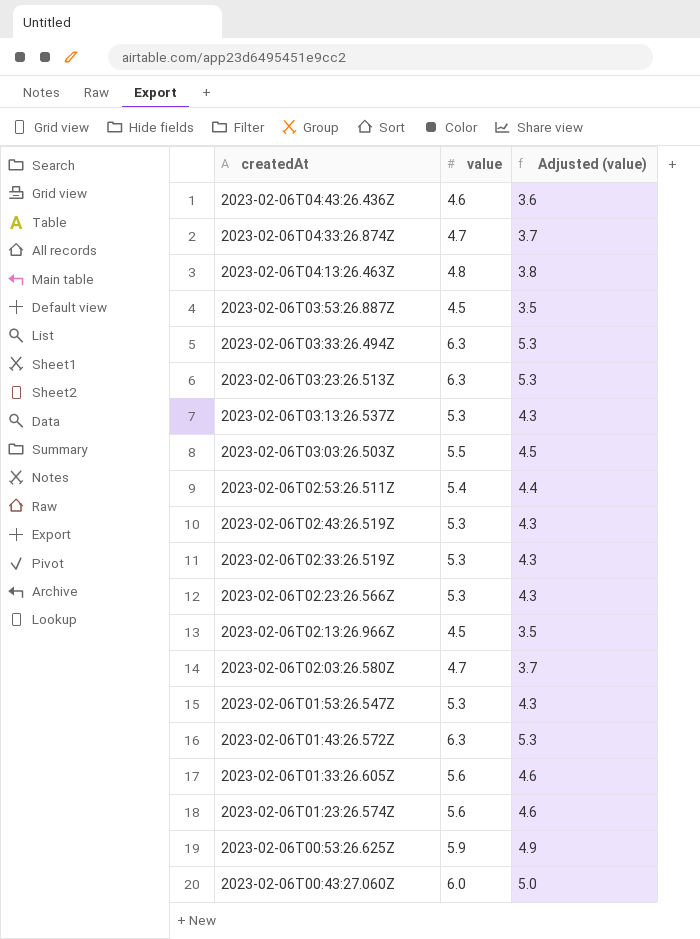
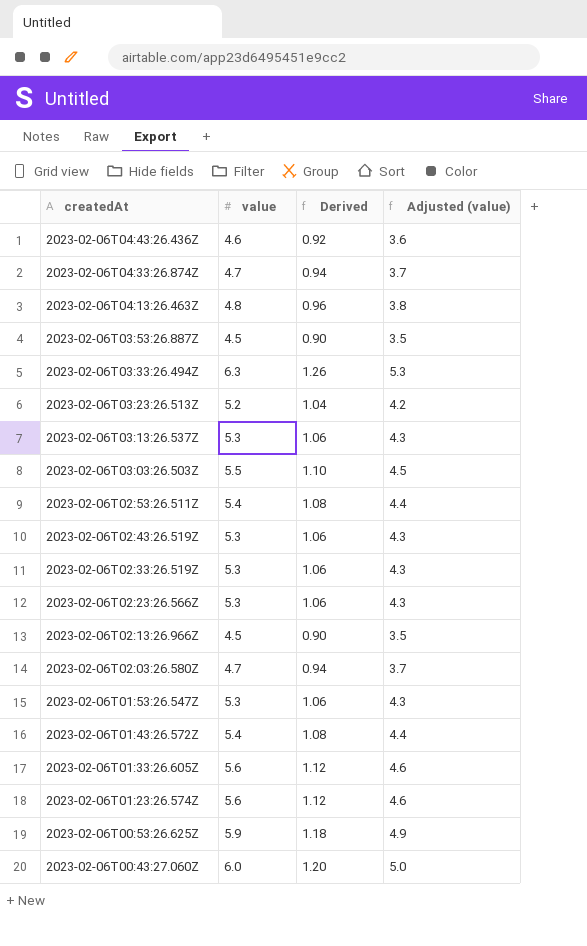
column Derived | formula: none -> [value] * 0.2
2023-02-06T03:23:26.513Z | value: 6.3 -> 5.2
2023-02-06T03:23:26.513Z | Adjusted (value): 5.3 -> 4.2
2023-02-06T01:43:26.572Z | value: 6.3 -> 5.4
2023-02-06T01:43:26.572Z | Adjusted (value): 5.3 -> 4.4

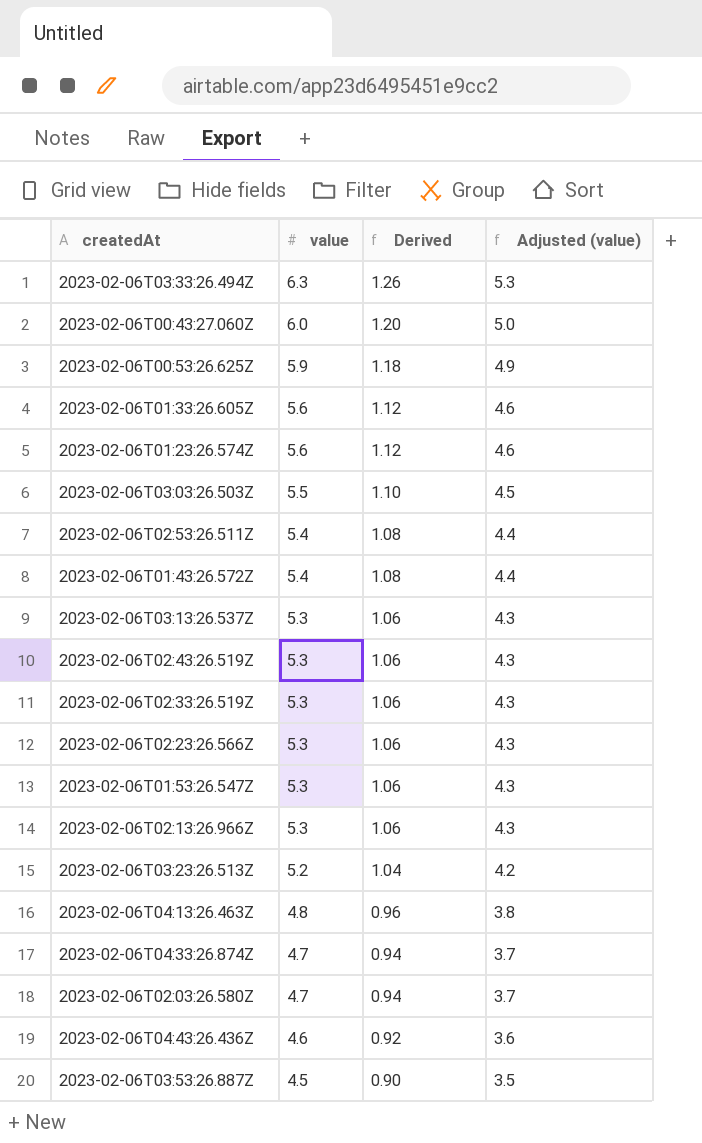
row order: createdAt descending -> value descending
2023-02-06T02:13:26.966Z | value: 4.5 -> 5.3
2023-02-06T02:13:26.966Z | Derived: 0.90 -> 1.06
2023-02-06T02:13:26.966Z | Adjusted (value): 3.5 -> 4.3

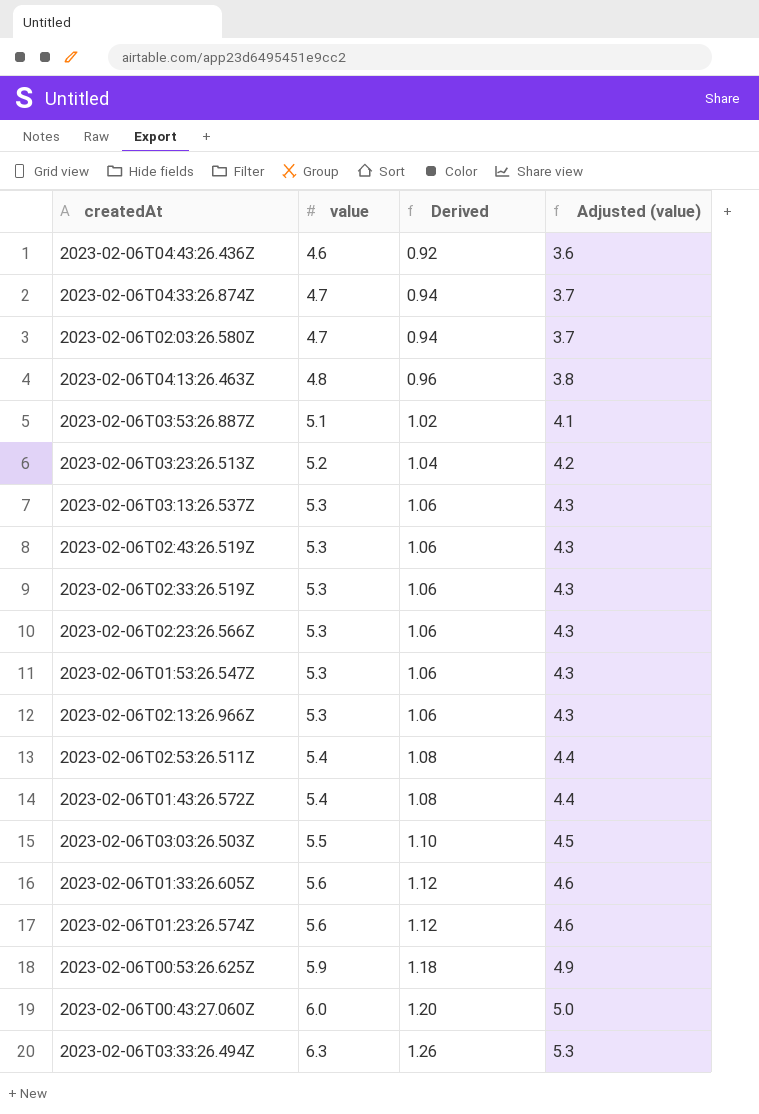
row order: value descending -> value ascending
2023-02-06T03:53:26.887Z | value: 4.5 -> 5.1
2023-02-06T03:53:26.887Z | Derived: 0.90 -> 1.02
2023-02-06T03:53:26.887Z | Adjusted (value): 3.5 -> 4.1

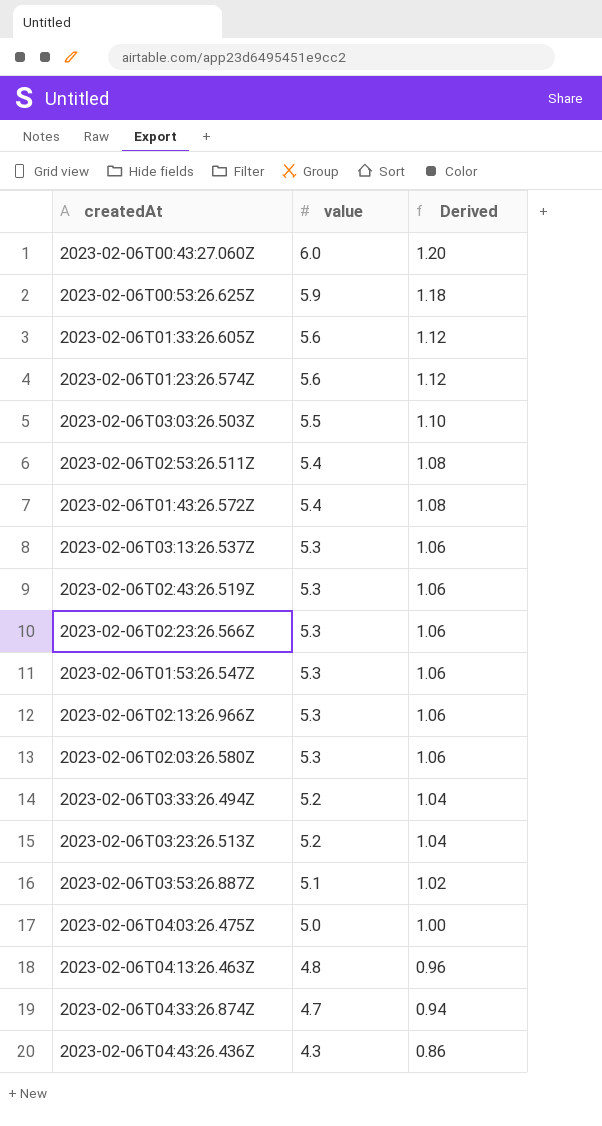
row order: value ascending -> value descending
column Adjusted (value) | formula: [value] - 1 -> none
row 2023-02-06T02:33:26.519Z: 5.3 | 1.06 | 4.3 -> none
2023-02-06T02:03:26.580Z | value: 4.7 -> 5.3
2023-02-06T02:03:26.580Z | Derived: 0.94 -> 1.06
2023-02-06T03:33:26.494Z | value: 6.3 -> 5.2
2023-02-06T03:33:26.494Z | Derived: 1.26 -> 1.04
row 2023-02-06T04:03:26.475Z: none -> 5.0 | 1.00
2023-02-06T04:43:26.436Z | value: 4.6 -> 4.3
2023-02-06T04:43:26.436Z | Derived: 0.92 -> 0.86

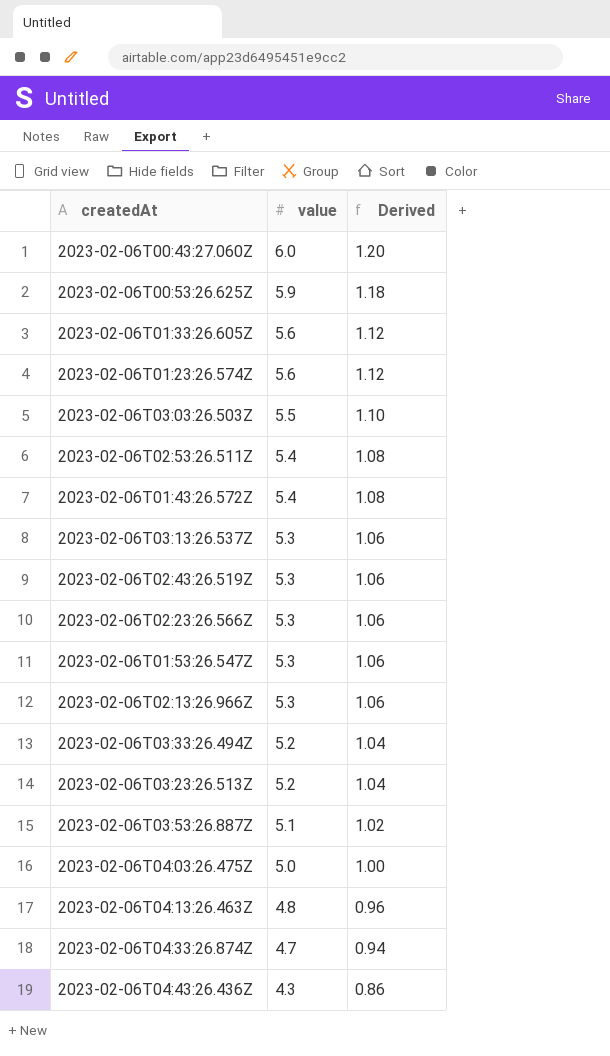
row 2023-02-06T02:03:26.580Z: 5.3 | 1.06 -> none

